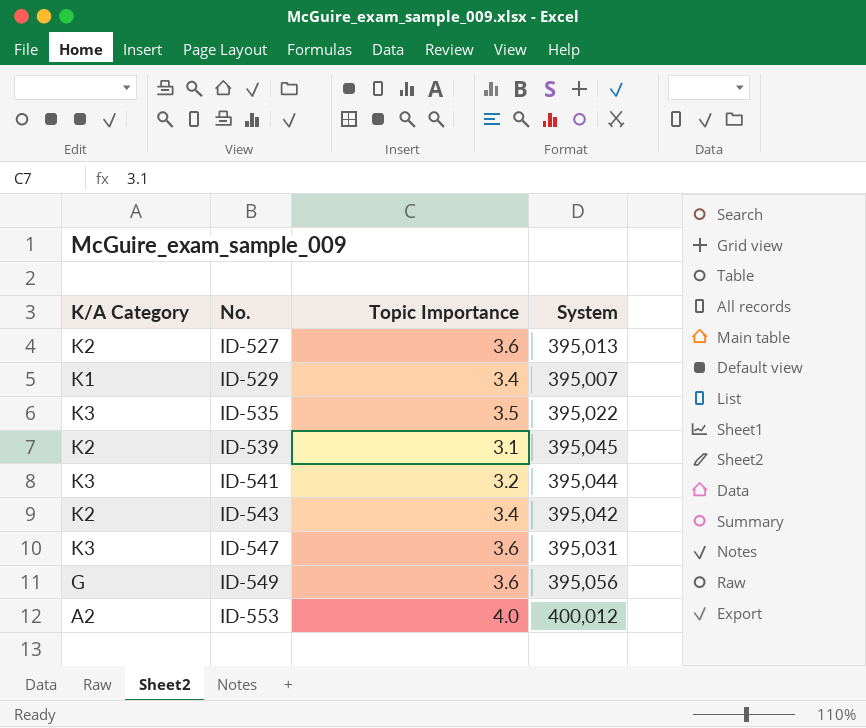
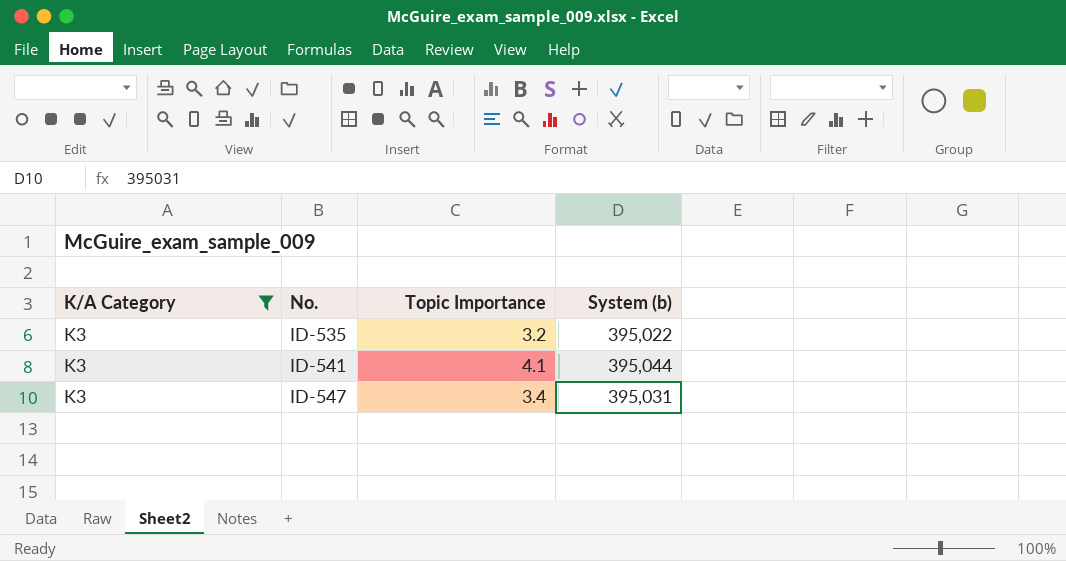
filter: none -> K/A Category = K3
column name: System -> System (b)
ID-535 | Topic Importance: 3.5 -> 3.2
ID-541 | Topic Importance: 3.2 -> 4.1
ID-547 | Topic Importance: 3.6 -> 3.4

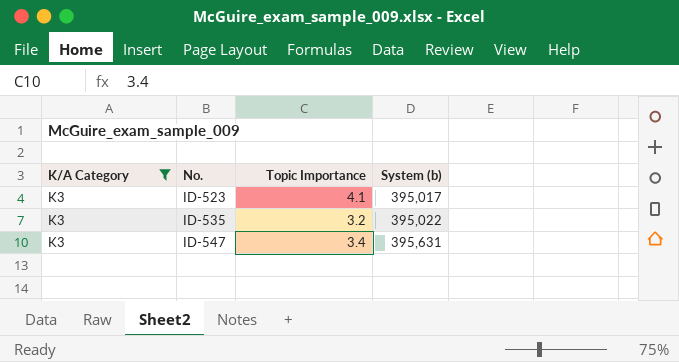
row ID-541: K3 | 4.1 | 395,044 -> none
row ID-523: none -> K3 | 4.1 | 395,017
ID-547 | System (b): 395,031 -> 395,631

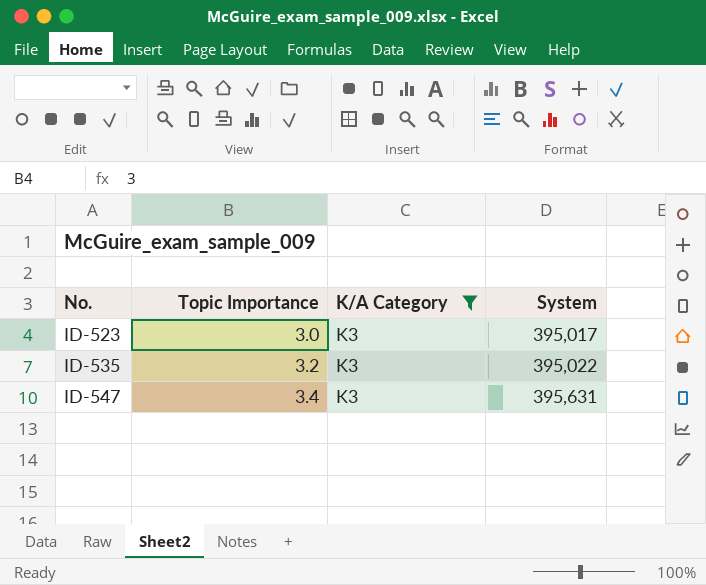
column K/A Category | position: 1 -> 3
column name: System (b) -> System
ID-523 | Topic Importance: 4.1 -> 3.0

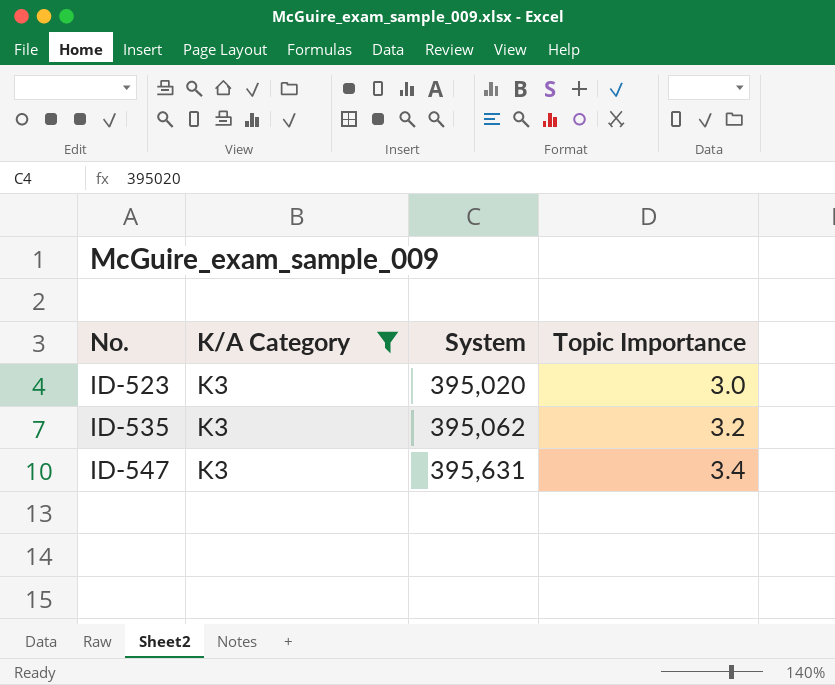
column Topic Importance | position: 2 -> 4
ID-523 | System: 395,017 -> 395,020
ID-535 | System: 395,022 -> 395,062

